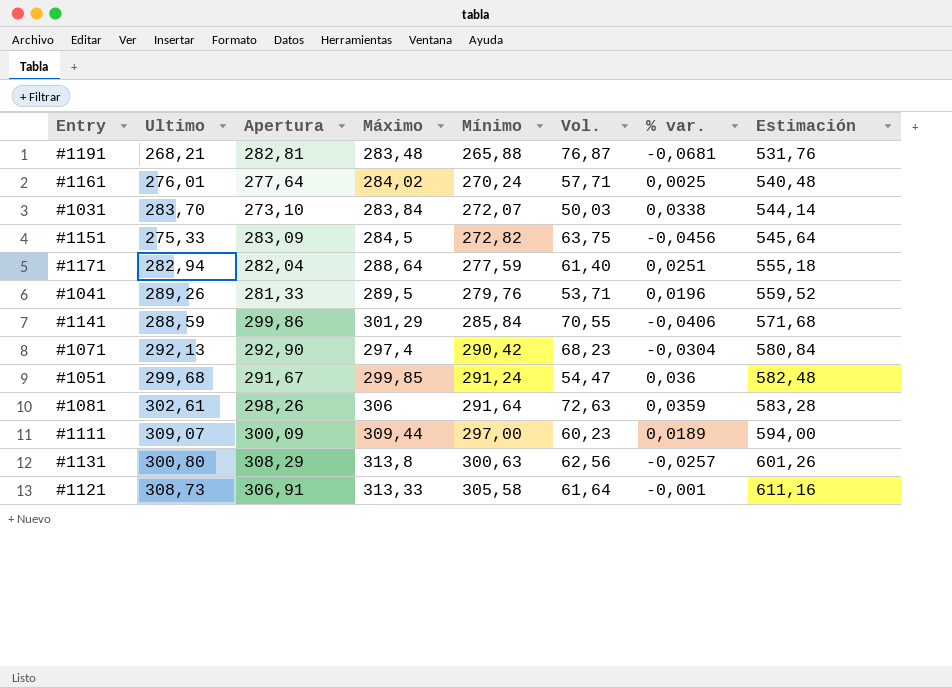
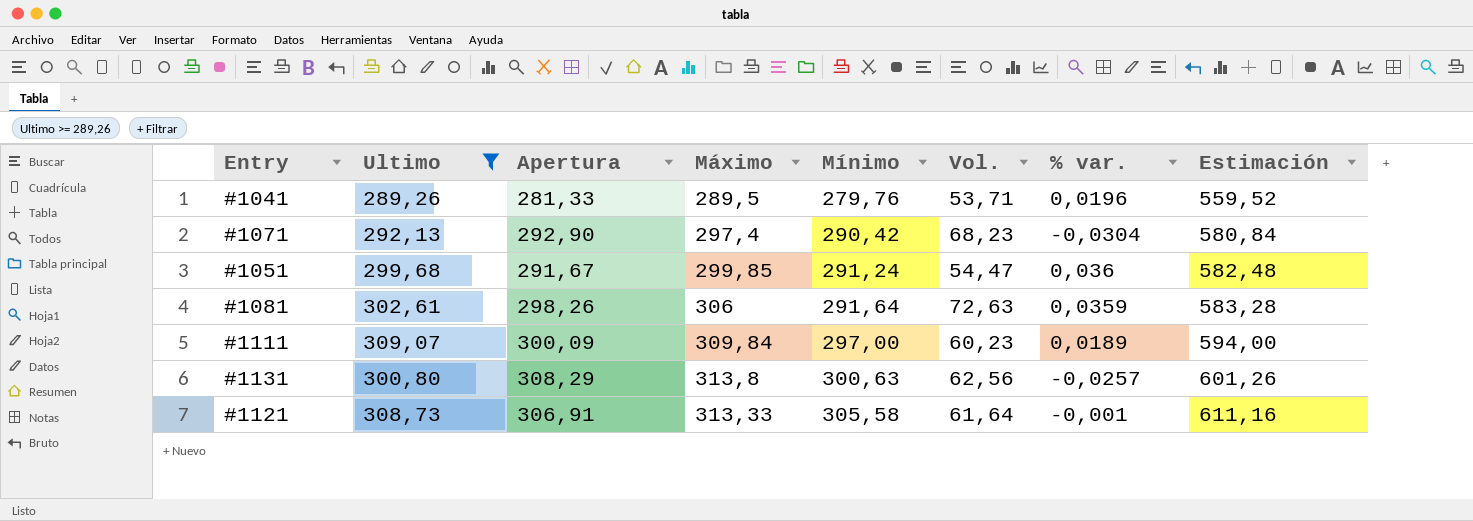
filter: none -> Ultimo >= 289,26
#1111 | Máximo: 309,44 -> 309,84

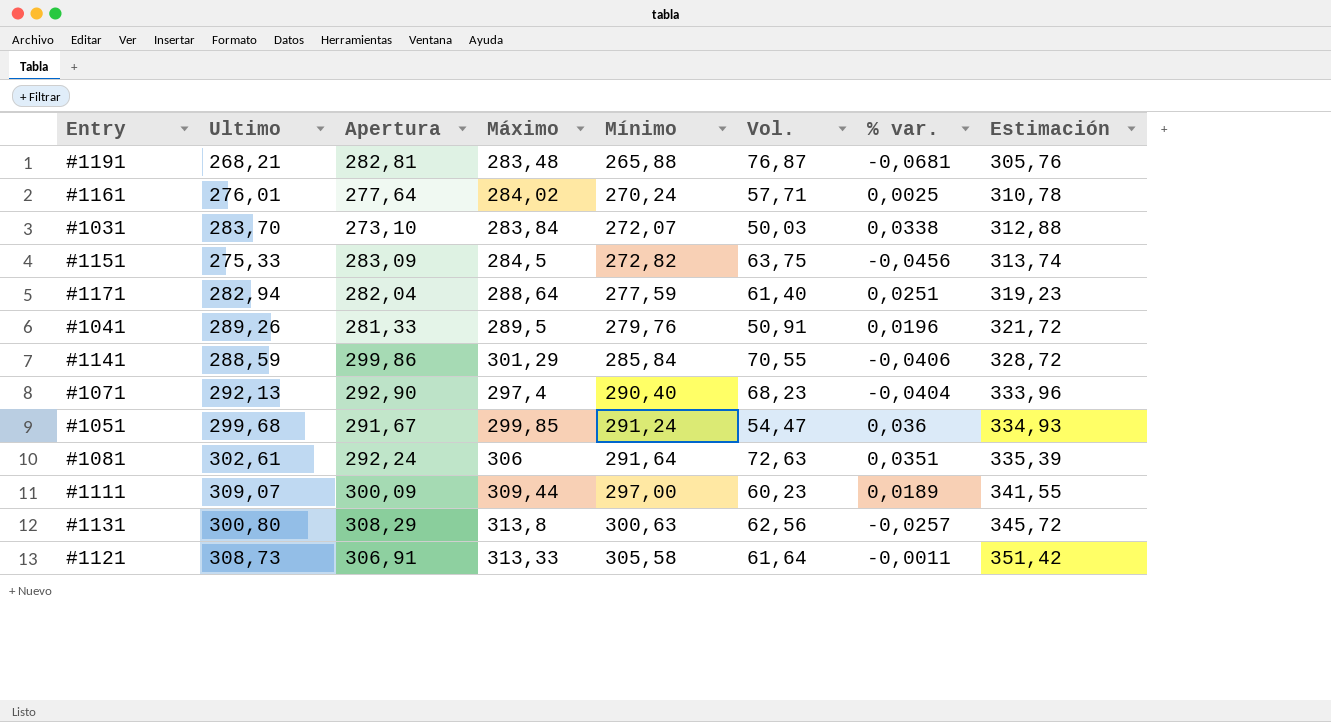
filter: Ultimo >= 289,26 -> none
column Estimación | formula: [Mínimo] * 2 -> [Mínimo] * 1,15
#1041 | Vol.: 53,71 -> 50,91
#1071 | Mínimo: 290,42 -> 290,40
#1071 | % var.: -0,0304 -> -0,0404
#1081 | Apertura: 298,26 -> 292,24
#1081 | % var.: 0,0359 -> 0,0351
#1111 | Máximo: 309,84 -> 309,44
#1121 | % var.: -0,001 -> -0,0011

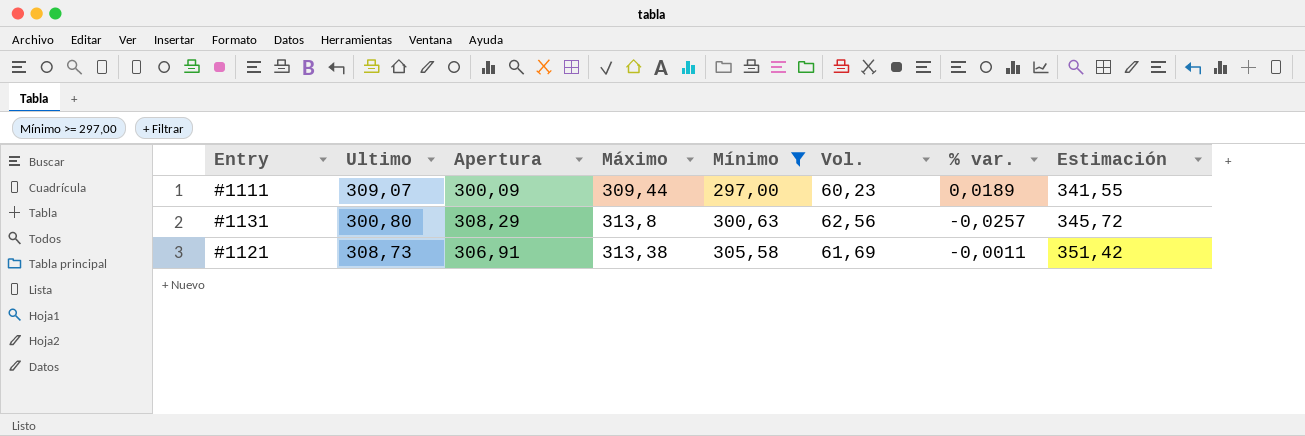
filter: none -> Mínimo >= 297,00
#1121 | Máximo: 313,33 -> 313,38
#1121 | Vol.: 61,64 -> 61,69

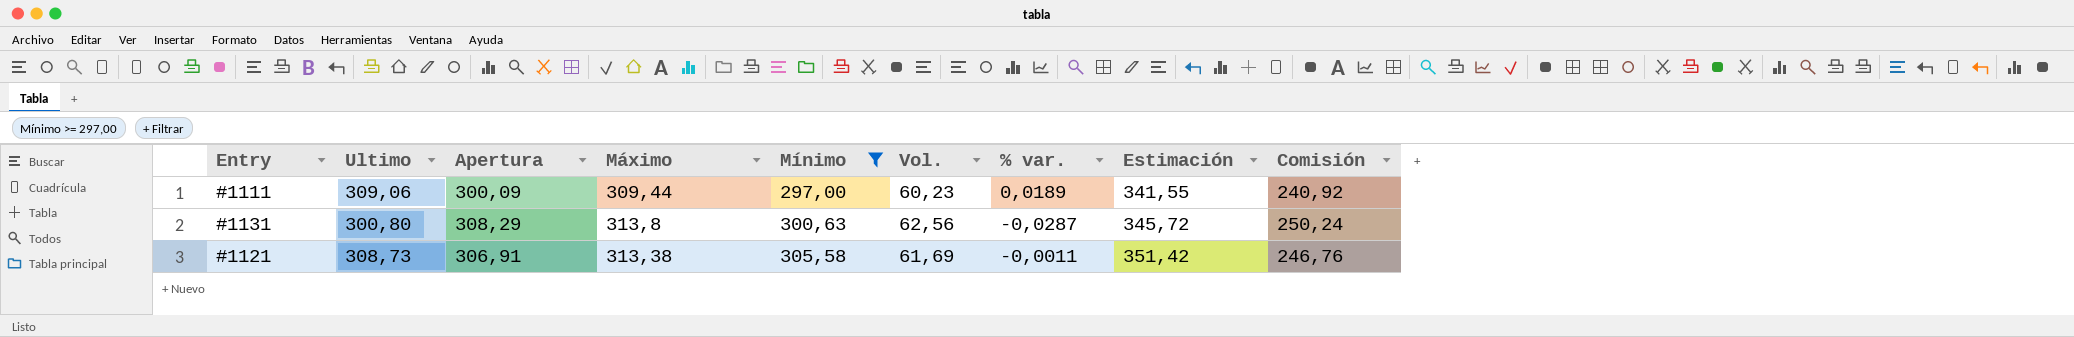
column Comisión | formula: none -> [Vol.] * 4
#1111 | Ultimo: 309,07 -> 309,06
#1131 | % var.: -0,0257 -> -0,0287

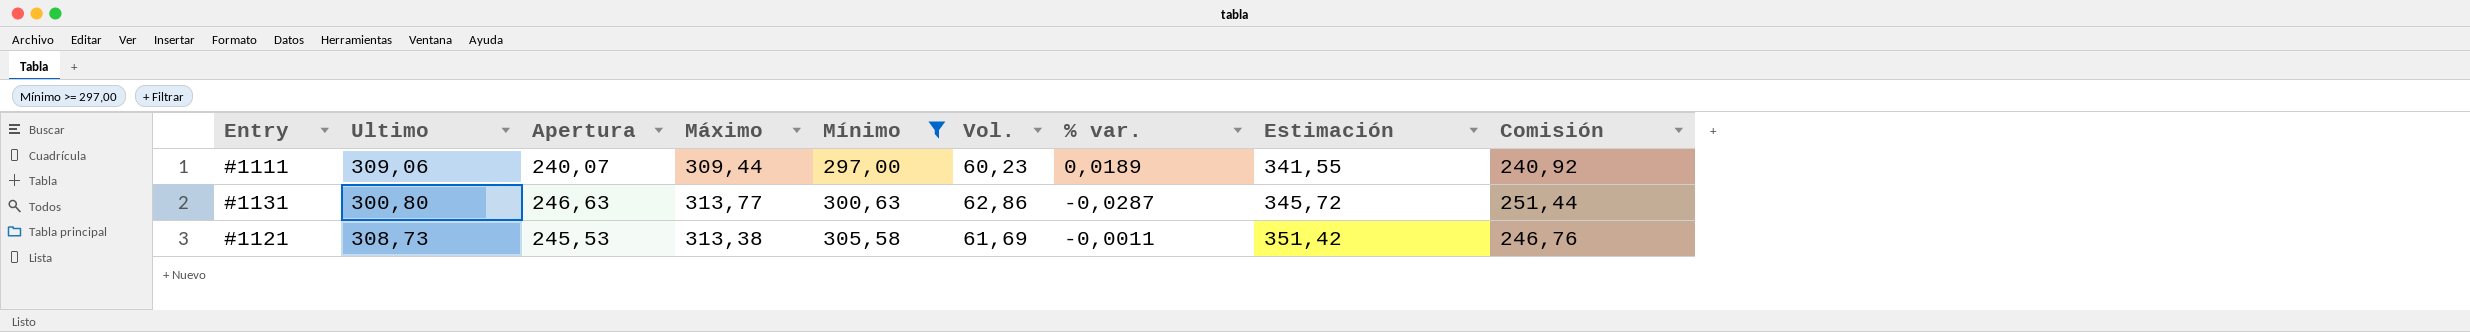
#1111 | Apertura: 300,09 -> 240,07
#1131 | Apertura: 308,29 -> 246,63
#1131 | Máximo: 313,8 -> 313,77
#1131 | Vol.: 62,56 -> 62,86
#1131 | Comisión: 250,24 -> 251,44
#1121 | Apertura: 306,91 -> 245,53

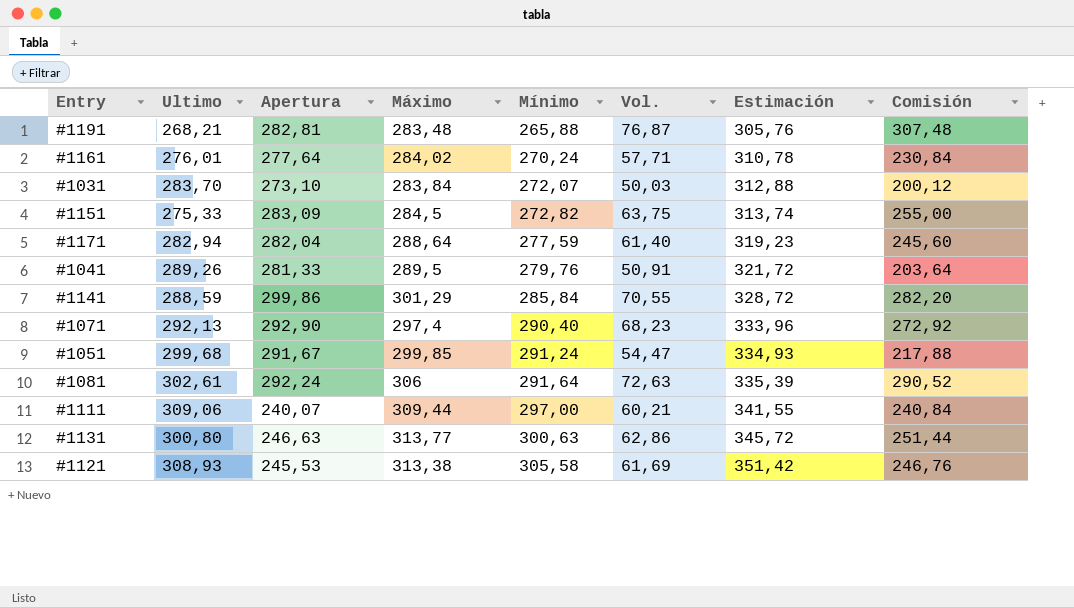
filter: Mínimo >= 297,00 -> none
column % var. | position: 7 -> none
#1111 | Vol.: 60,23 -> 60,21
#1111 | Comisión: 240,92 -> 240,84
#1121 | Ultimo: 308,73 -> 308,93

